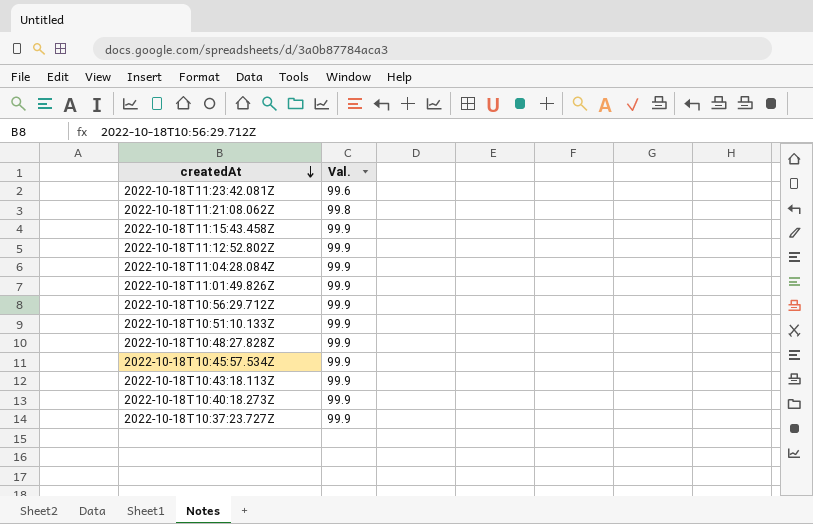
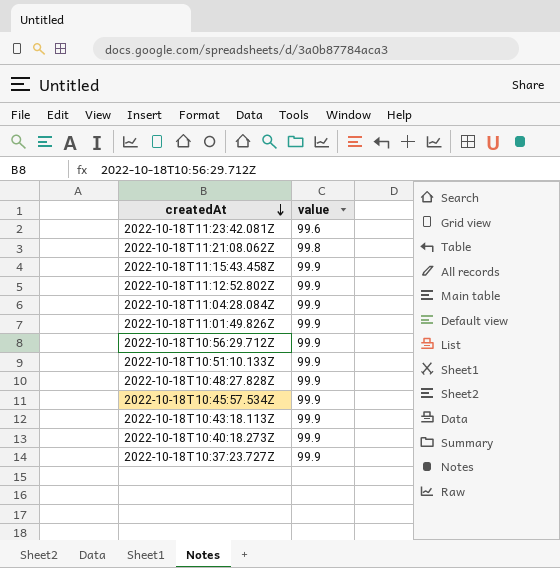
column name: Val. -> value

